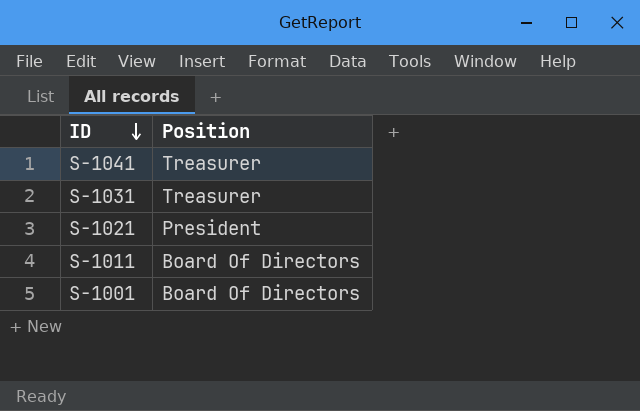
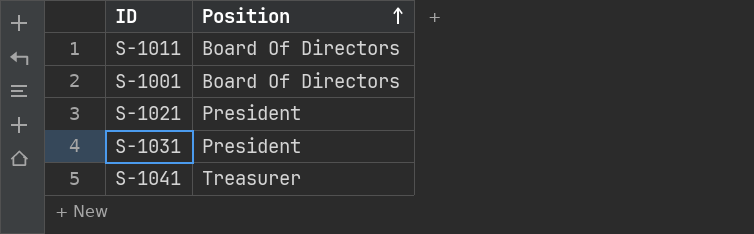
row order: ID descending -> Position ascending
S-1031 | Position: Treasurer -> President

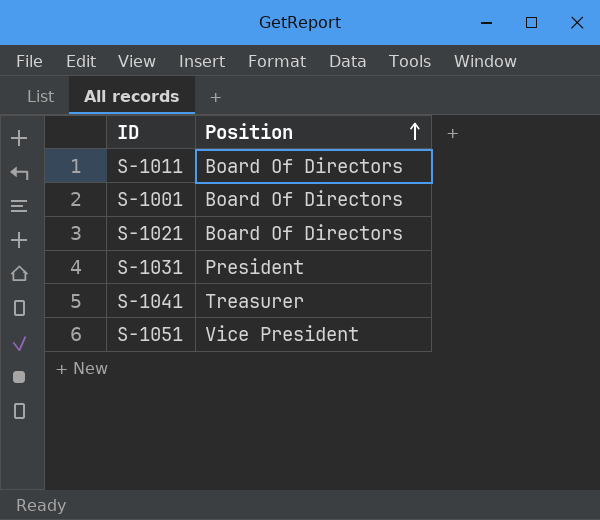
S-1021 | Position: President -> Board Of Directors
row S-1051: none -> Vice President

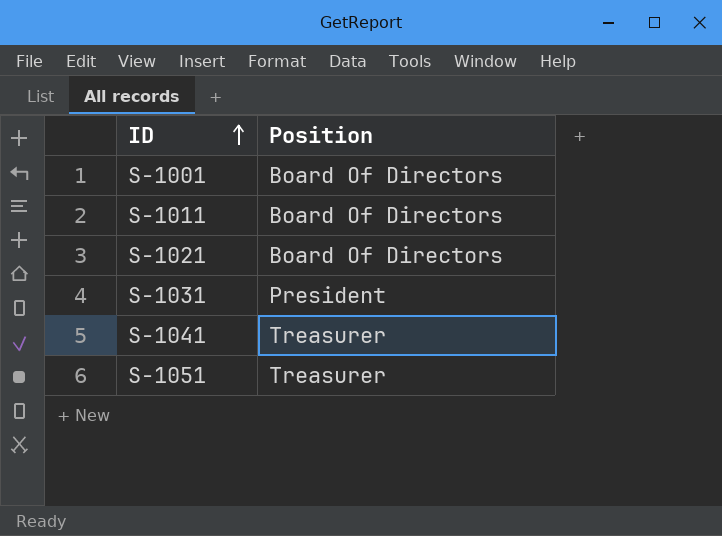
row order: Position ascending -> ID ascending
S-1051 | Position: Vice President -> Treasurer

